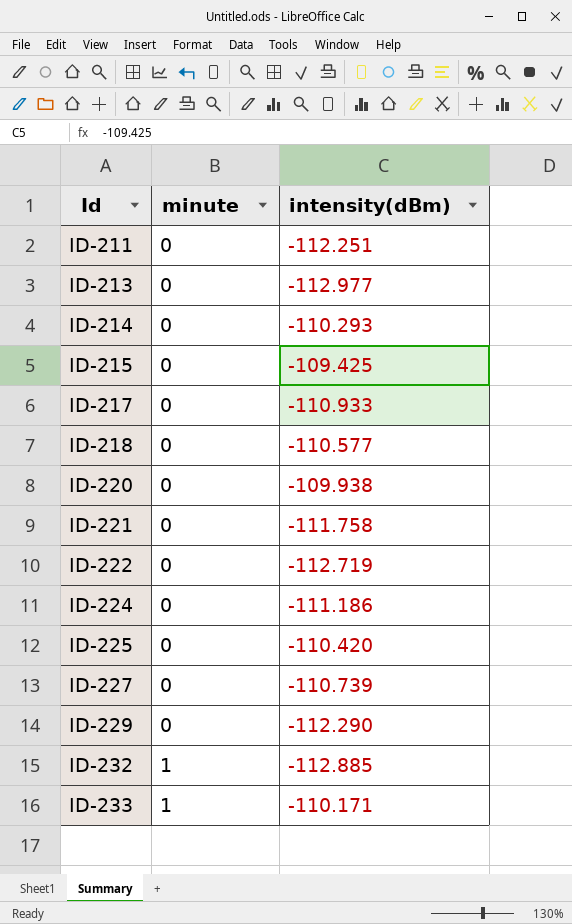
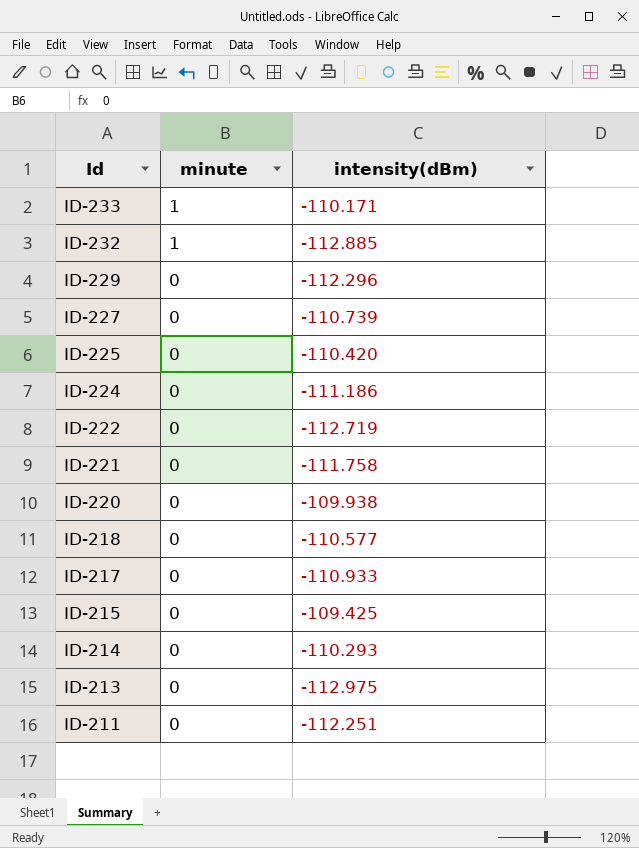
row order: Id ascending -> Id descending
ID-229 | intensity(dBm): -112.290 -> -112.296
ID-213 | intensity(dBm): -112.977 -> -112.975

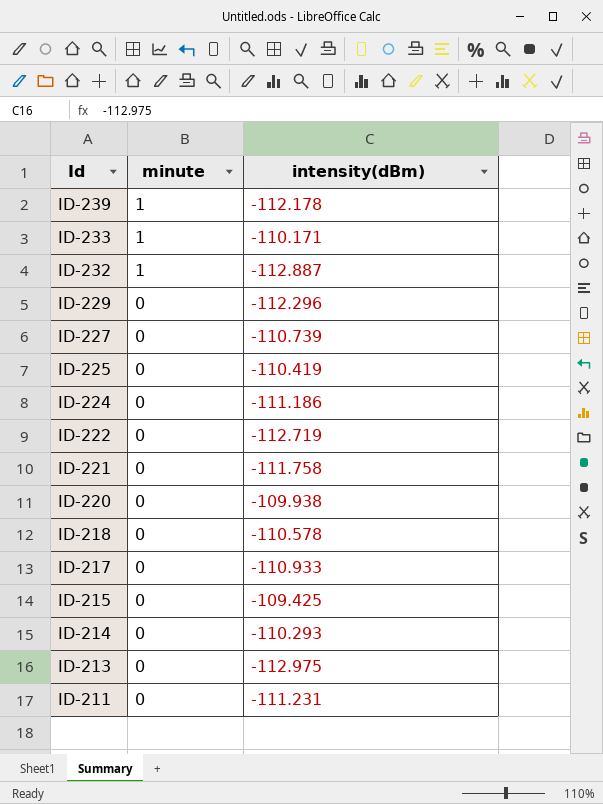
row ID-239: none -> 1 | -112.178
ID-232 | intensity(dBm): -112.885 -> -112.887
ID-225 | intensity(dBm): -110.420 -> -110.419
ID-218 | intensity(dBm): -110.577 -> -110.578
ID-211 | intensity(dBm): -112.251 -> -111.231

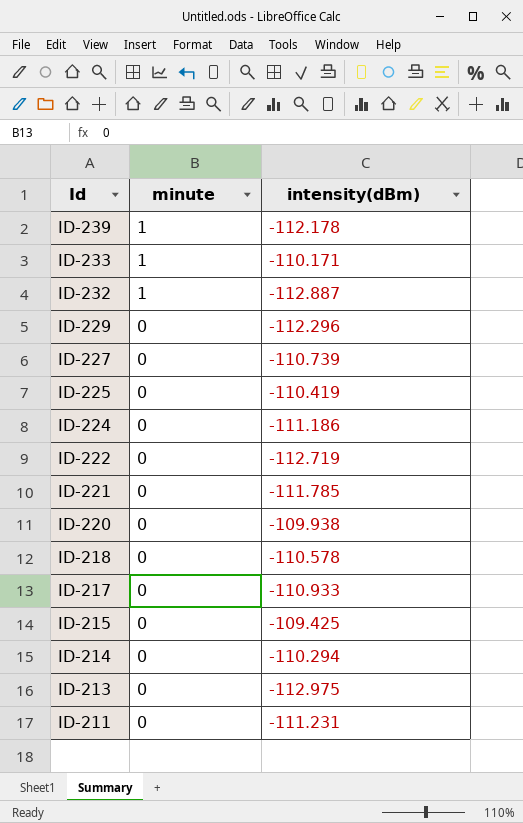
ID-221 | intensity(dBm): -111.758 -> -111.785
ID-214 | intensity(dBm): -110.293 -> -110.294

